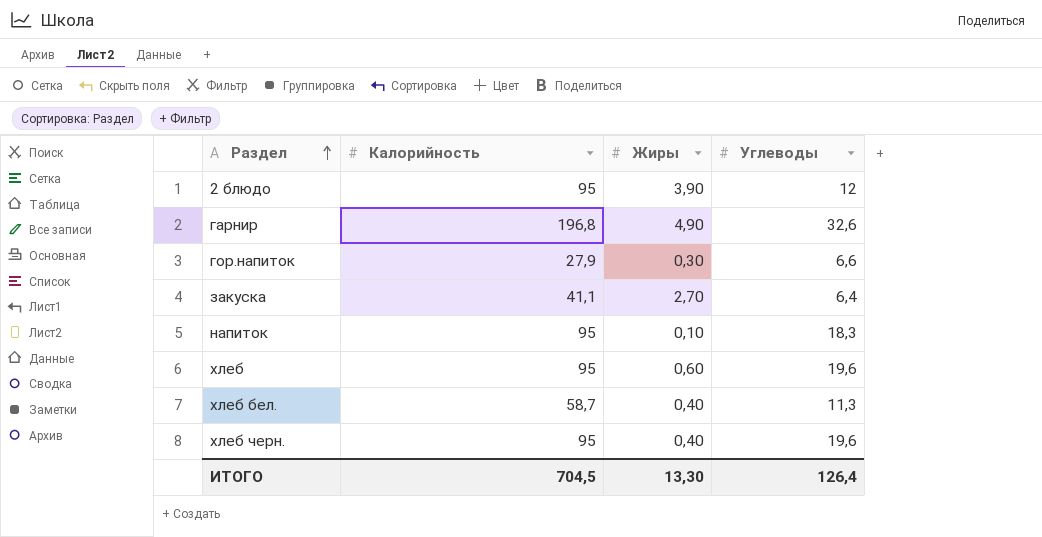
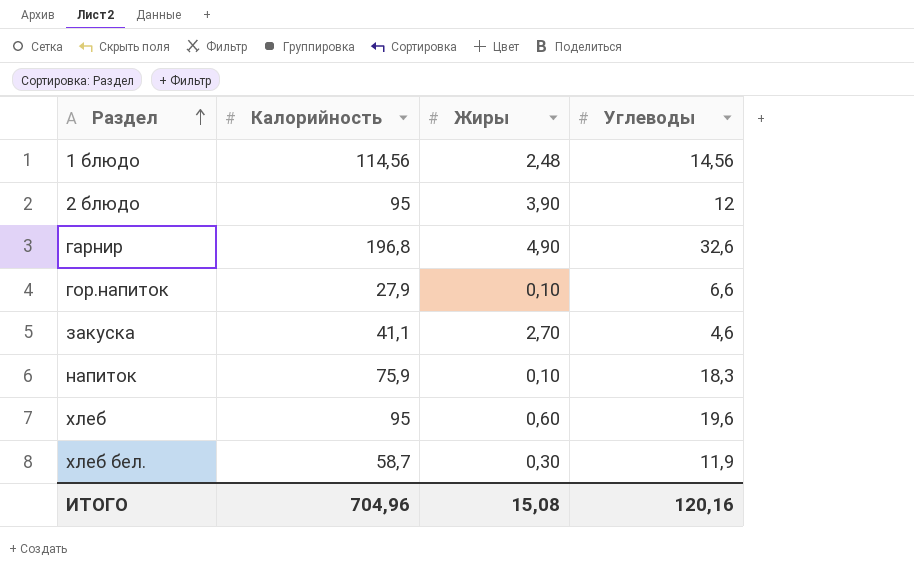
row хлеб черн.: 95 | 0,40 | 19,6 -> none
row 1 блюдо: none -> 114,56 | 2,48 | 14,56
гор.напиток | Жиры: 0,30 -> 0,10
закуска | Углеводы: 6,4 -> 4,6
напиток | Калорийность: 95 -> 75,9
хлеб бел. | Жиры: 0,40 -> 0,30
хлеб бел. | Углеводы: 11,3 -> 11,9
ИТОГО | Калорийность: 704,5 -> 704,96
ИТОГО | Жиры: 13,30 -> 15,08
ИТОГО | Углеводы: 126,4 -> 120,16

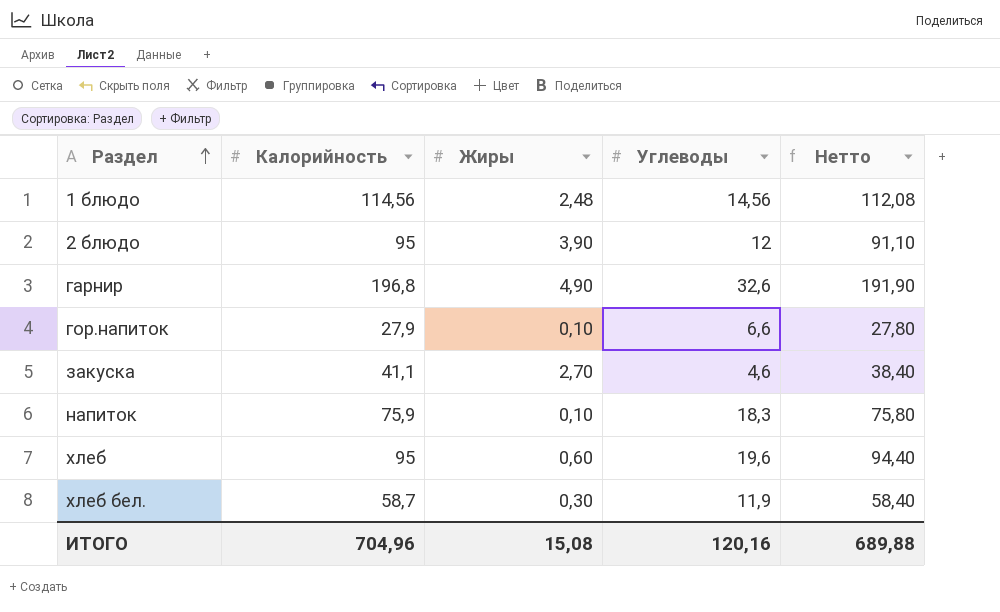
column Нетто | formula: none -> [Калорийность] - [Жиры]

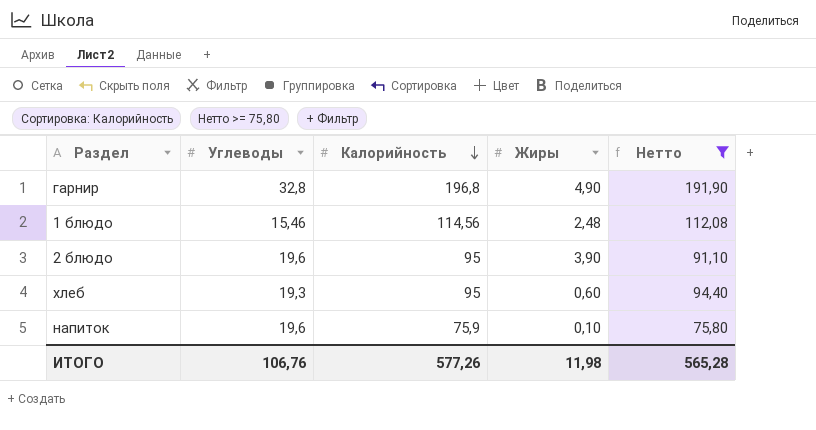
filter: none -> Нетто >= 75,80
row order: Раздел ascending -> Калорийность descending
column Углеводы | position: 4 -> 2
гарнир | Углеводы: 32,6 -> 32,8
1 блюдо | Углеводы: 14,56 -> 15,46
2 блюдо | Углеводы: 12 -> 19,6
хлеб | Углеводы: 19,6 -> 19,3
напиток | Углеводы: 18,3 -> 19,6
ИТОГО | Углеводы: 120,16 -> 106,76
ИТОГО | Калорийность: 704,96 -> 577,26
ИТОГО | Жиры: 15,08 -> 11,98
ИТОГО | Нетто: 689,88 -> 565,28

